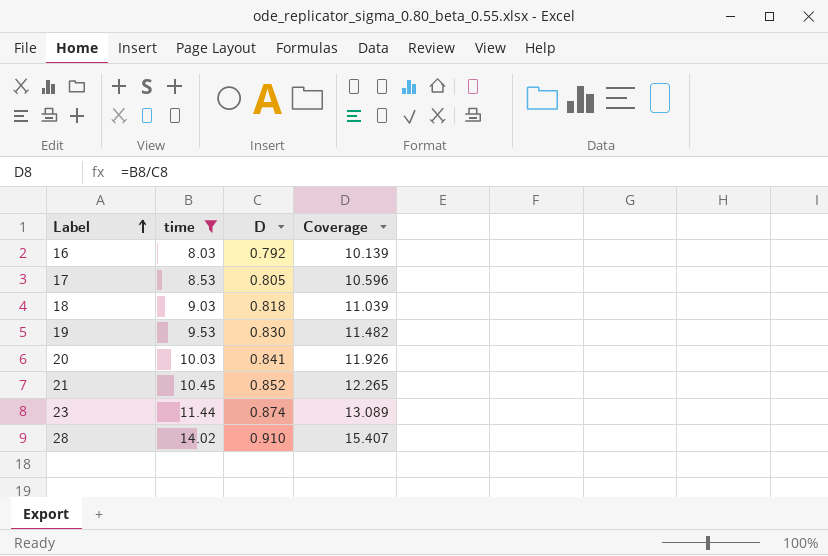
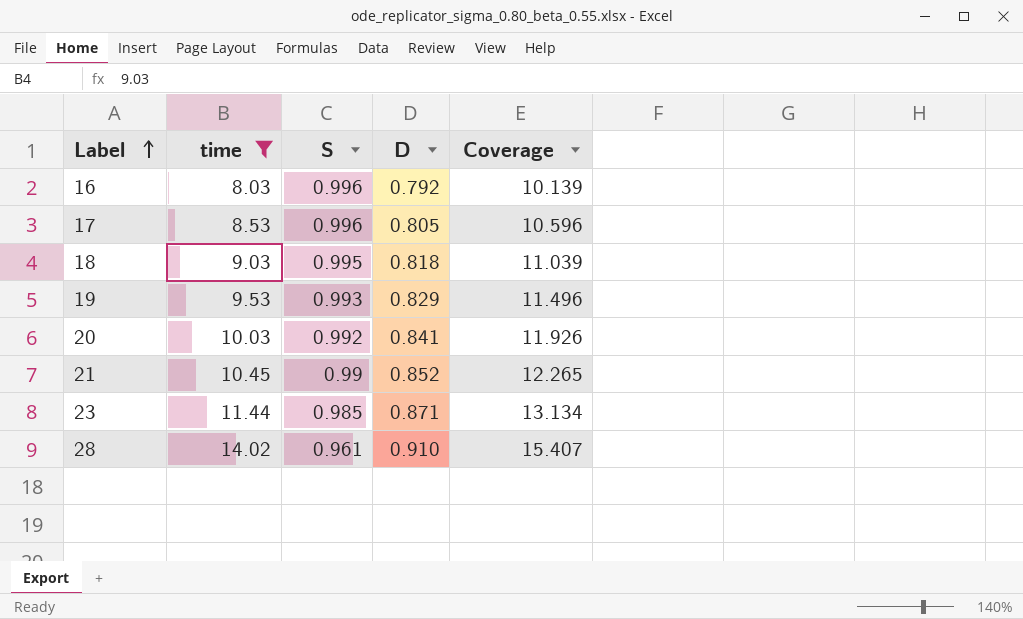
column S | position: none -> 3
19 | D: 0.830 -> 0.829
19 | Coverage: 11.482 -> 11.496
23 | D: 0.874 -> 0.871
23 | Coverage: 13.089 -> 13.134

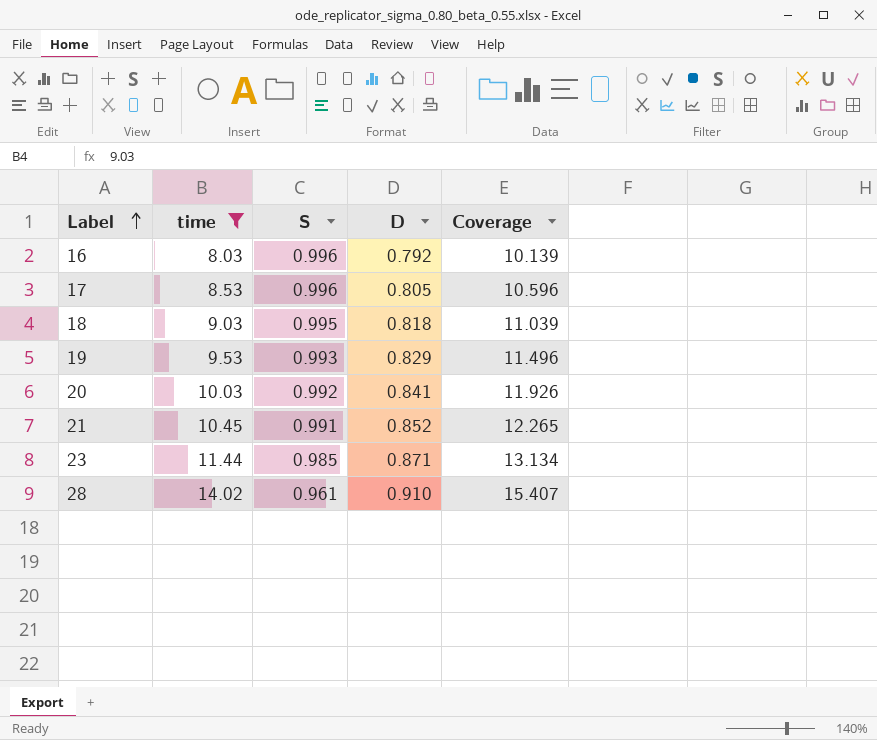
21 | S: 0.99 -> 0.991

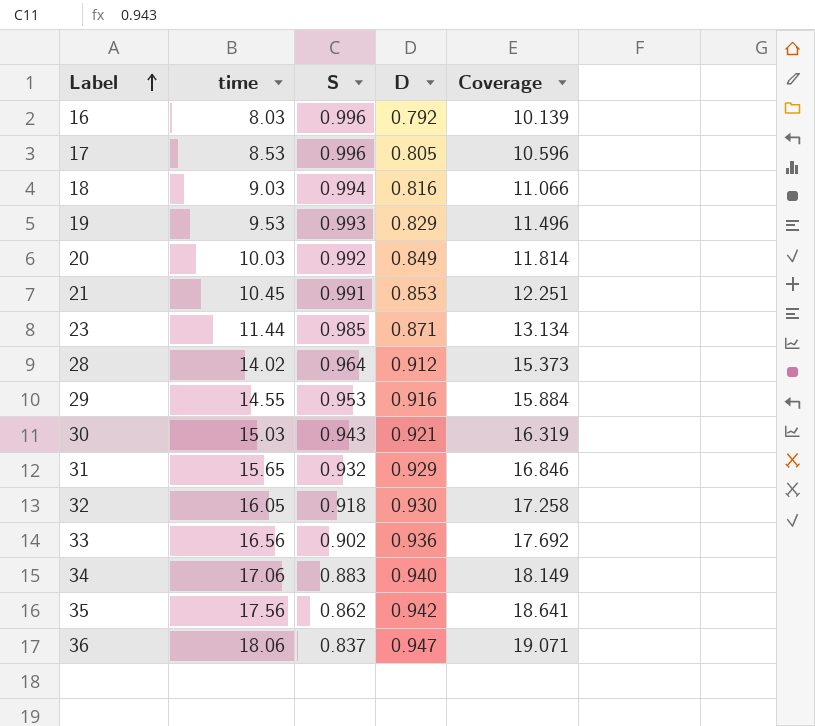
filter: time <= 14.02 -> none
18 | S: 0.995 -> 0.994
18 | D: 0.818 -> 0.816
18 | Coverage: 11.039 -> 11.066
20 | D: 0.841 -> 0.849
20 | Coverage: 11.926 -> 11.814
21 | D: 0.852 -> 0.853
21 | Coverage: 12.265 -> 12.251
28 | S: 0.961 -> 0.964
28 | D: 0.910 -> 0.912
28 | Coverage: 15.407 -> 15.373

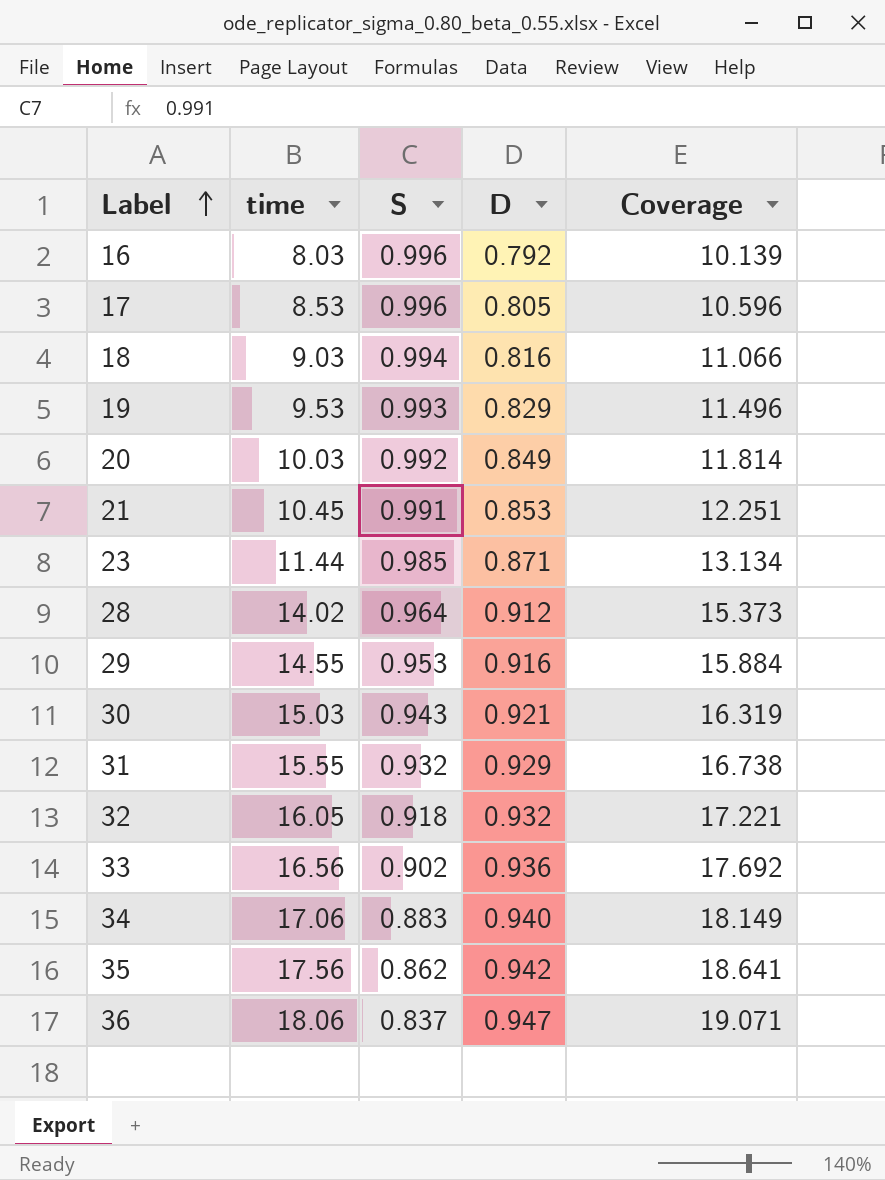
31 | time: 15.65 -> 15.55
31 | Coverage: 16.846 -> 16.738
32 | D: 0.930 -> 0.932
32 | Coverage: 17.258 -> 17.221

